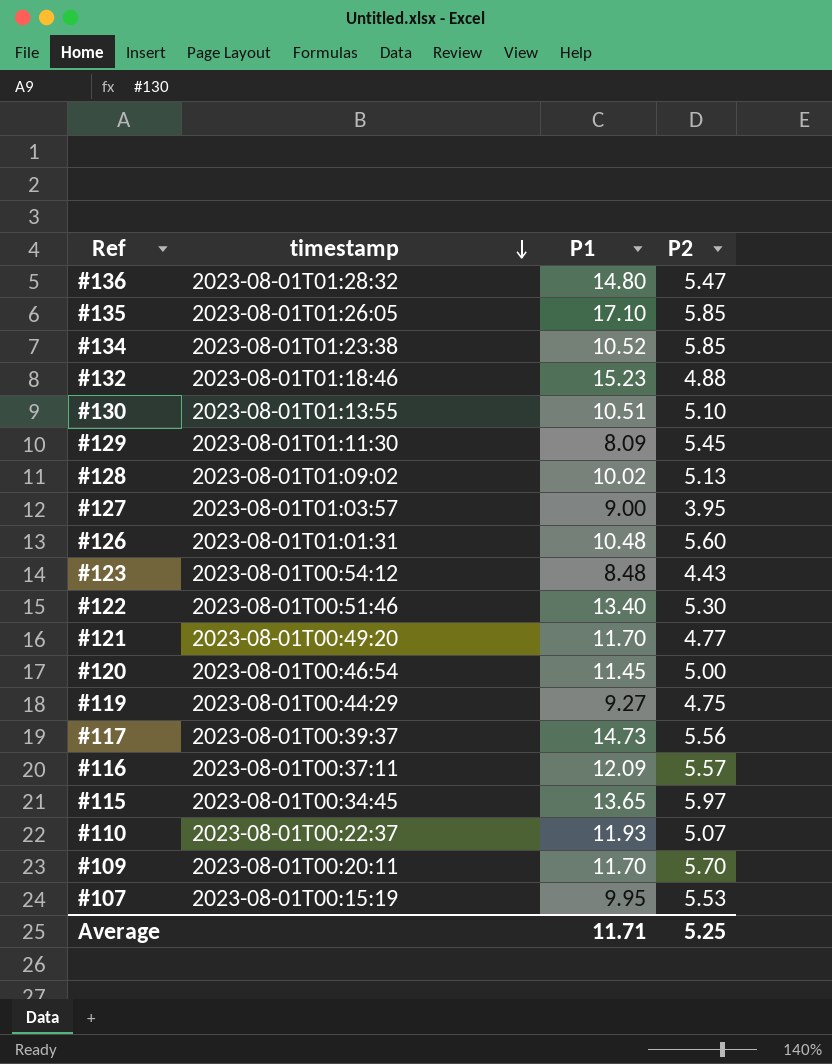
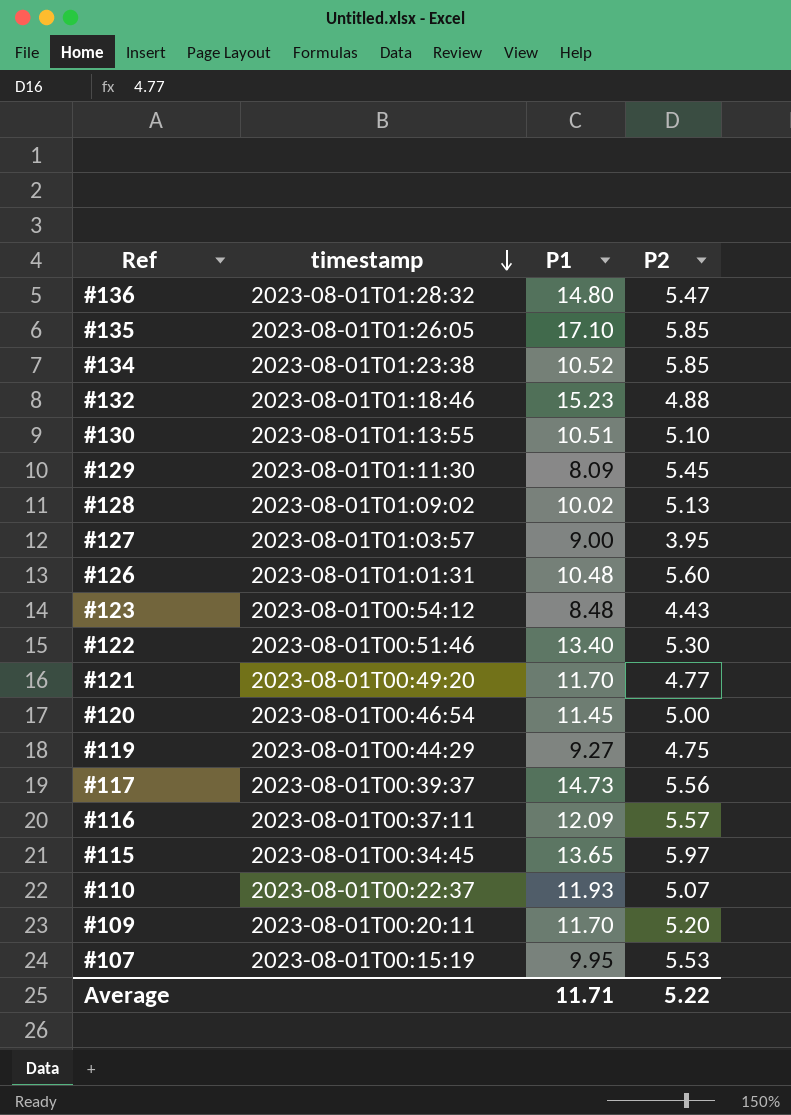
#109 | P2: 5.70 -> 5.20
Average | P2: 5.25 -> 5.22

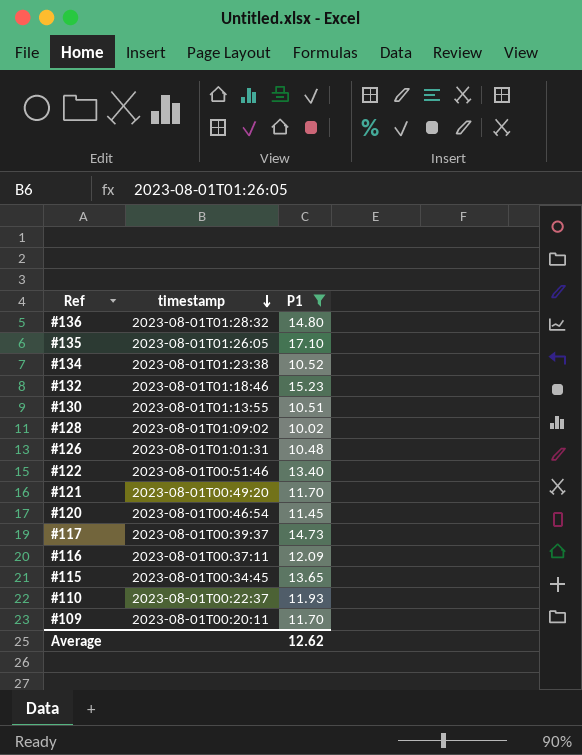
filter: none -> P1 >= 10.02
column P2 | position: 4 -> none
Average | P1: 11.71 -> 12.62

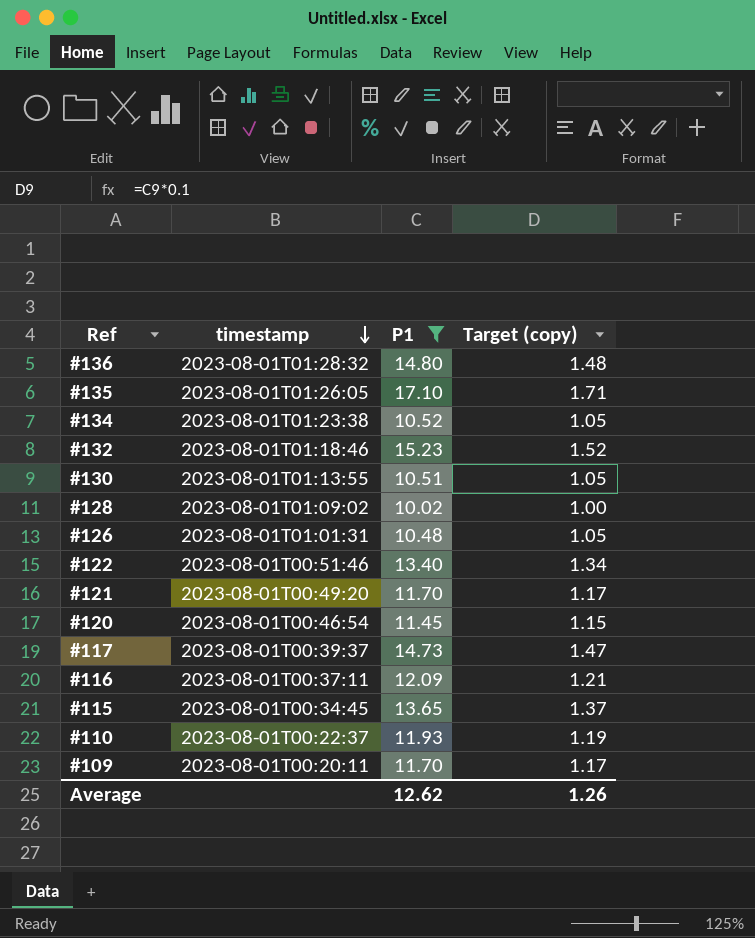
column Target (copy) | formula: none -> [P1] * 0.1

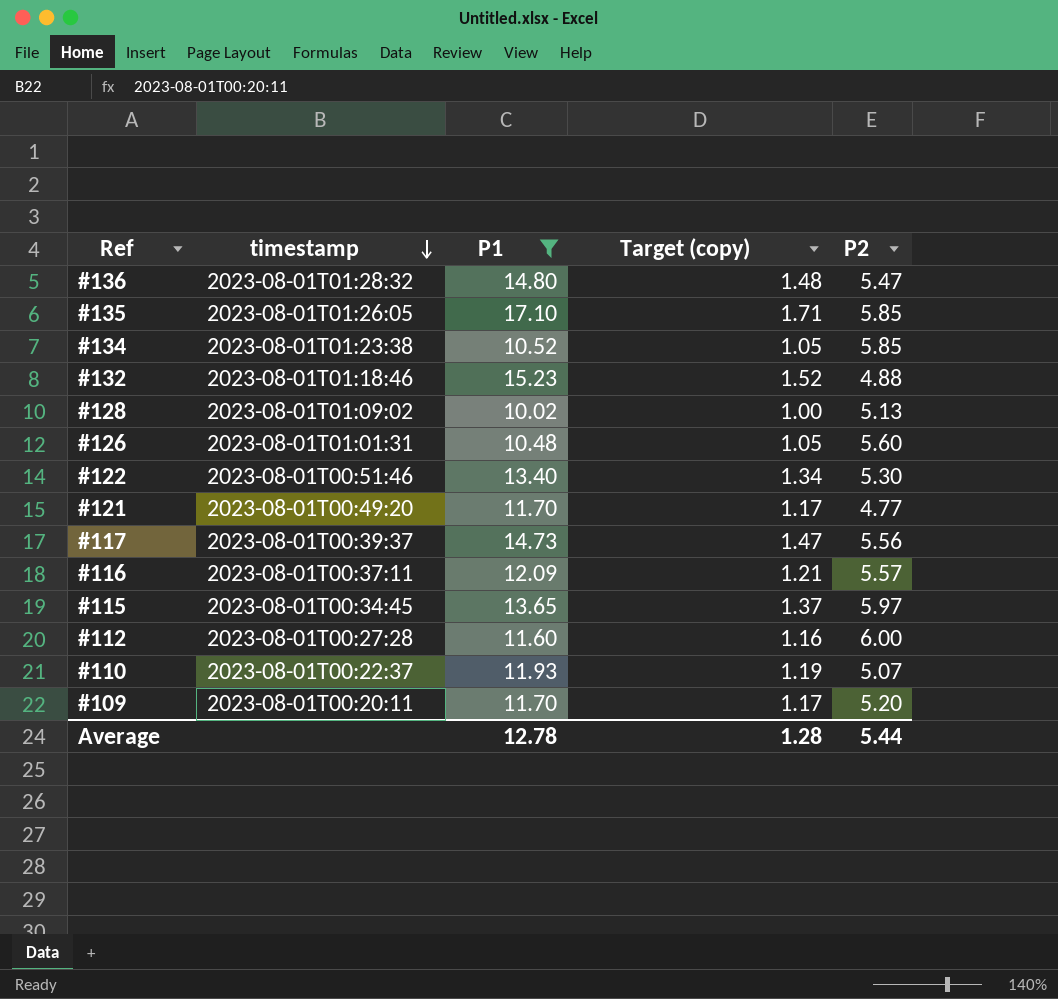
column P2 | position: none -> 5
row #130: 2023-08-01T01:13:55 | 10.51 | 1.05 -> none
row #120: 2023-08-01T00:46:54 | 11.45 | 1.15 -> none
row #112: none -> 2023-08-01T00:27:28 | 11.60 | 1.16 | 6.00
Average | P1: 12.62 -> 12.78
Average | Target (copy): 1.26 -> 1.28

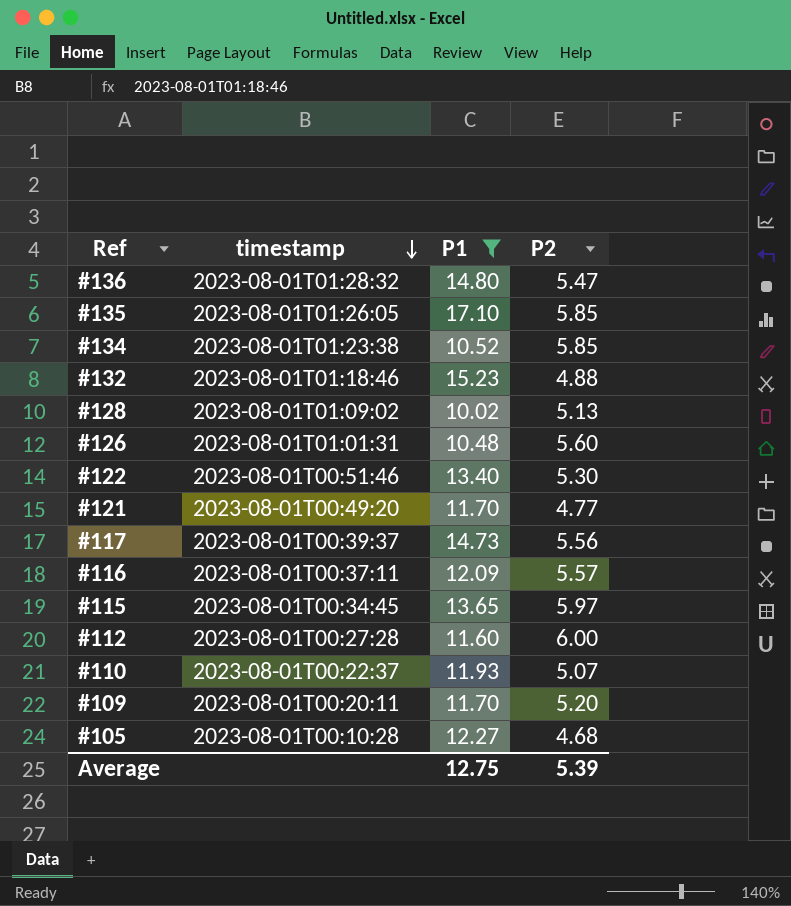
column Target (copy) | formula: [P1] * 0.1 -> none
row #105: none -> 2023-08-01T00:10:28 | 12.27 | 4.68
Average | P1: 12.78 -> 12.75
Average | P2: 5.44 -> 5.39

